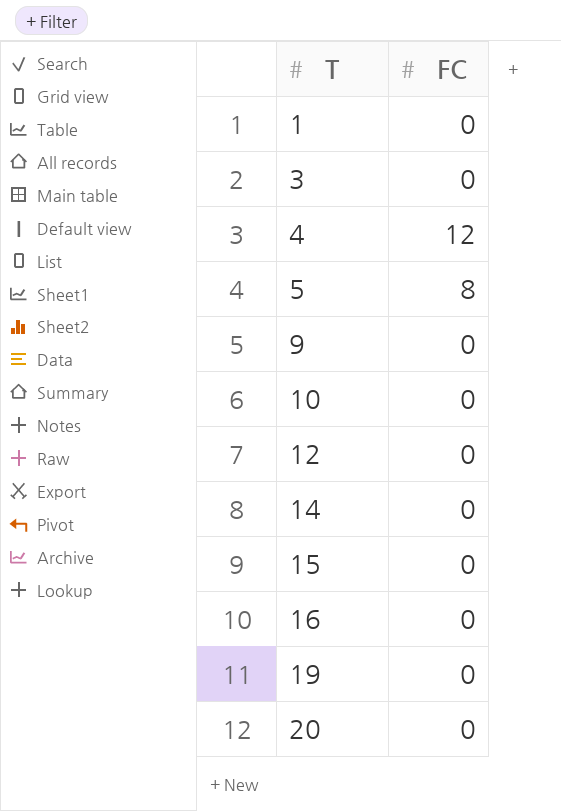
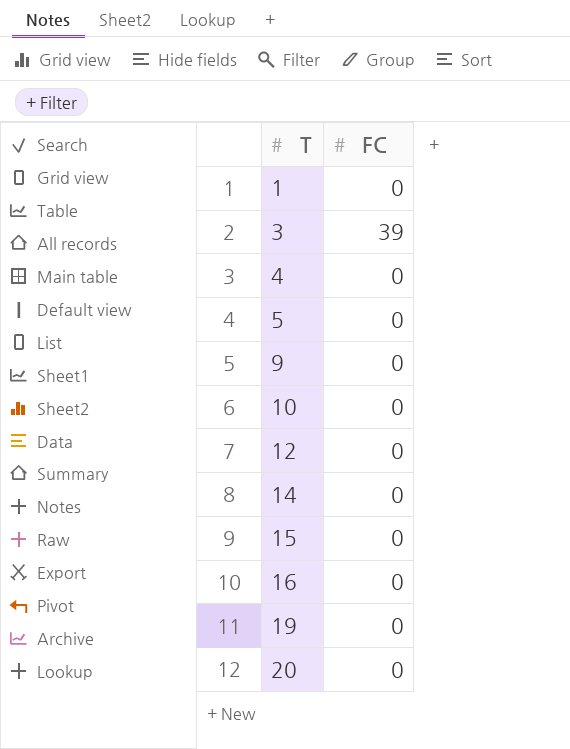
3 | FC: 0 -> 39
4 | FC: 12 -> 0
5 | FC: 8 -> 0

